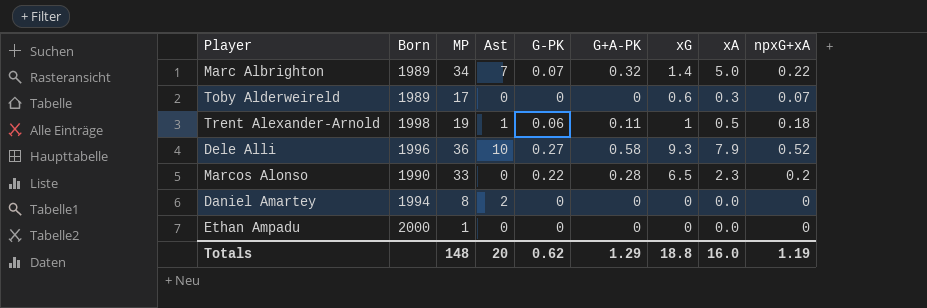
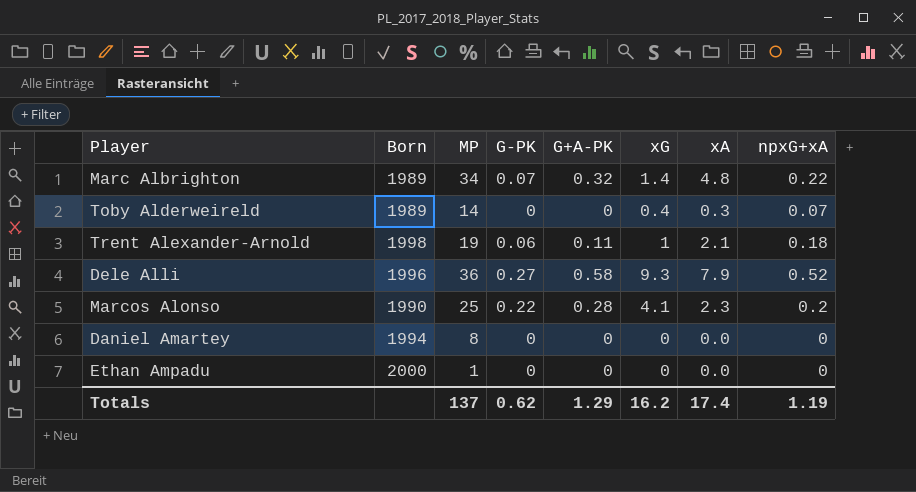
column Ast | position: 4 -> none
Marc Albrighton | xA: 5.0 -> 4.8
Toby Alderweireld | MP: 17 -> 14
Toby Alderweireld | xG: 0.6 -> 0.4
Trent Alexander-Arnold | xA: 0.5 -> 2.1
Marcos Alonso | MP: 33 -> 25
Marcos Alonso | xG: 6.5 -> 4.1
Totals | MP: 148 -> 137
Totals | xG: 18.8 -> 16.2
Totals | xA: 16.0 -> 17.4

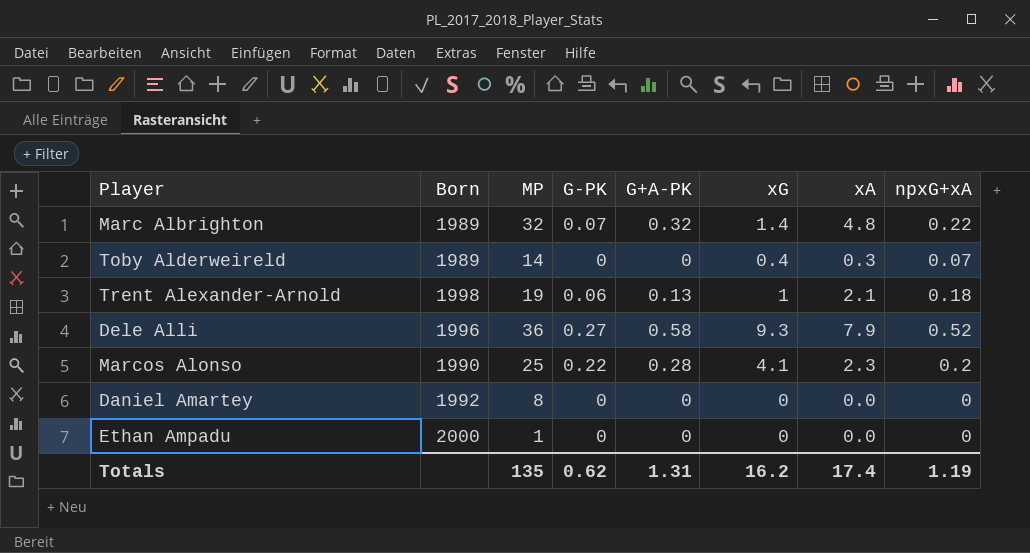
Marc Albrighton | MP: 34 -> 32
Trent Alexander-Arnold | G+A-PK: 0.11 -> 0.13
Daniel Amartey | Born: 1994 -> 1992
Totals | MP: 137 -> 135
Totals | G+A-PK: 1.29 -> 1.31

